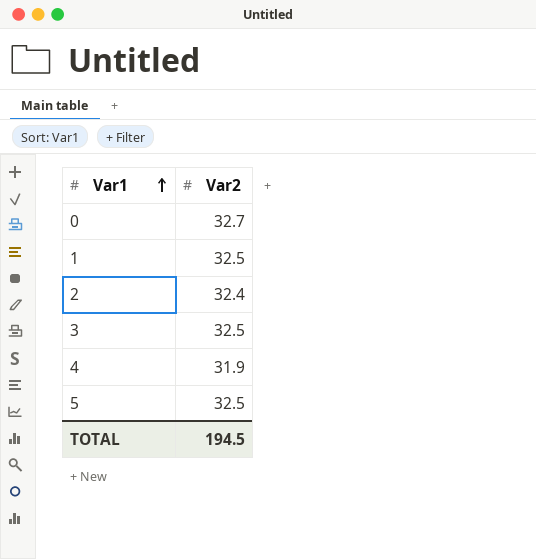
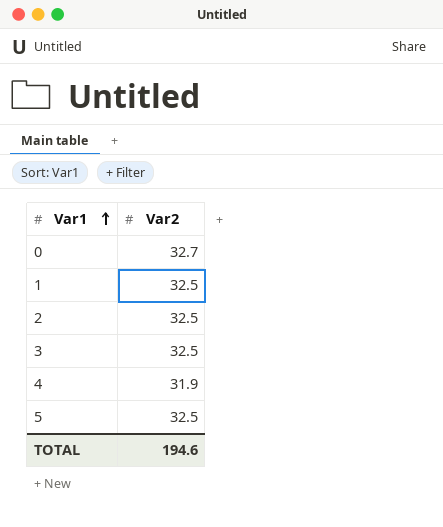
2 | Var2: 32.4 -> 32.5
TOTAL | Var2: 194.5 -> 194.6

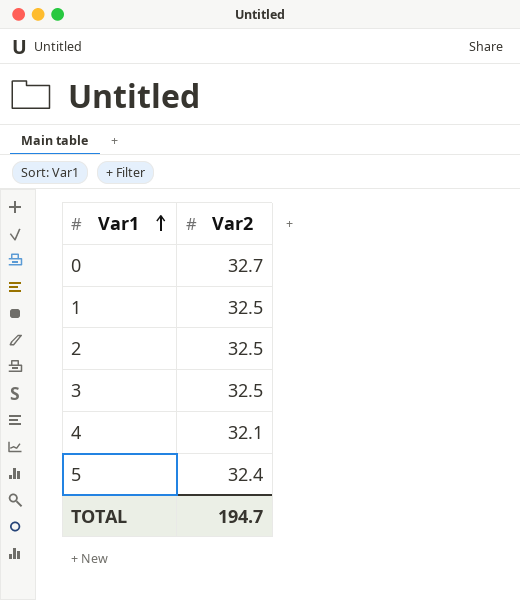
4 | Var2: 31.9 -> 32.1
5 | Var2: 32.5 -> 32.4
TOTAL | Var2: 194.6 -> 194.7

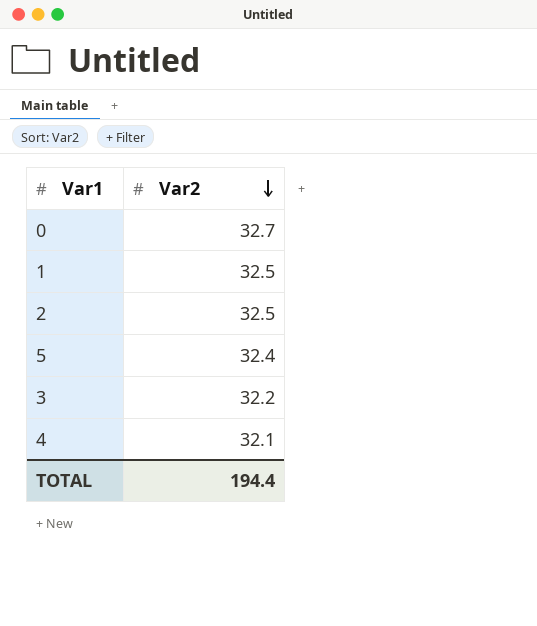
row order: Var1 ascending -> Var2 descending
3 | Var2: 32.5 -> 32.2
TOTAL | Var2: 194.7 -> 194.4

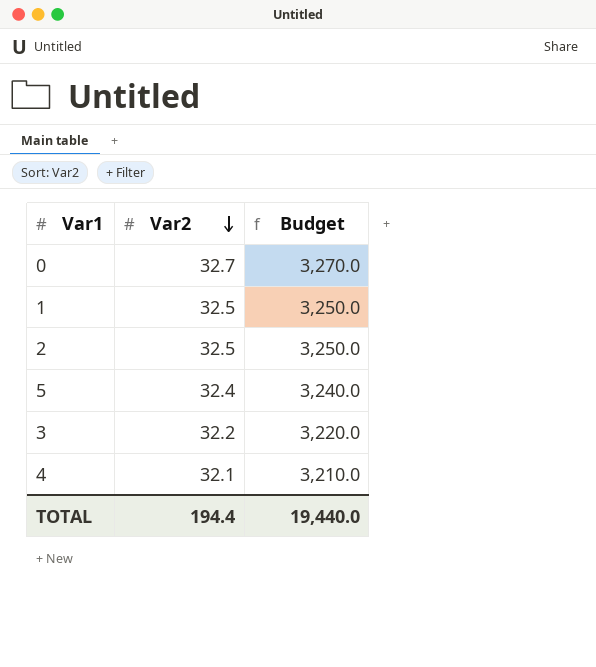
column Budget | formula: none -> [Var2] * 100

